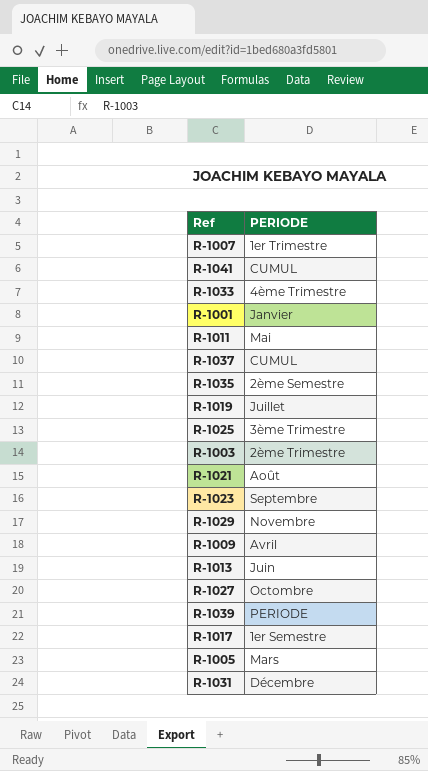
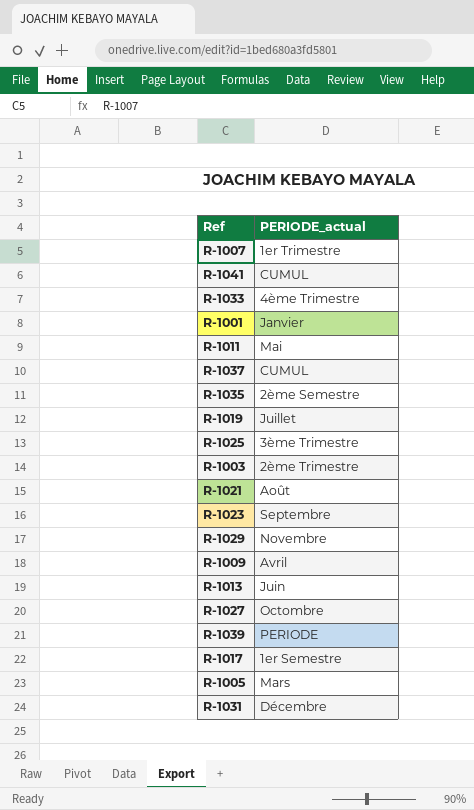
column name: PERIODE -> PERIODE_actual

